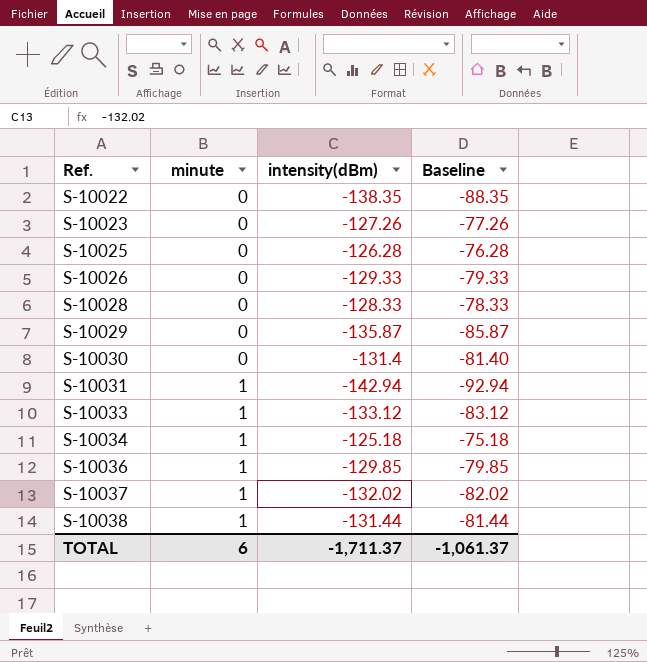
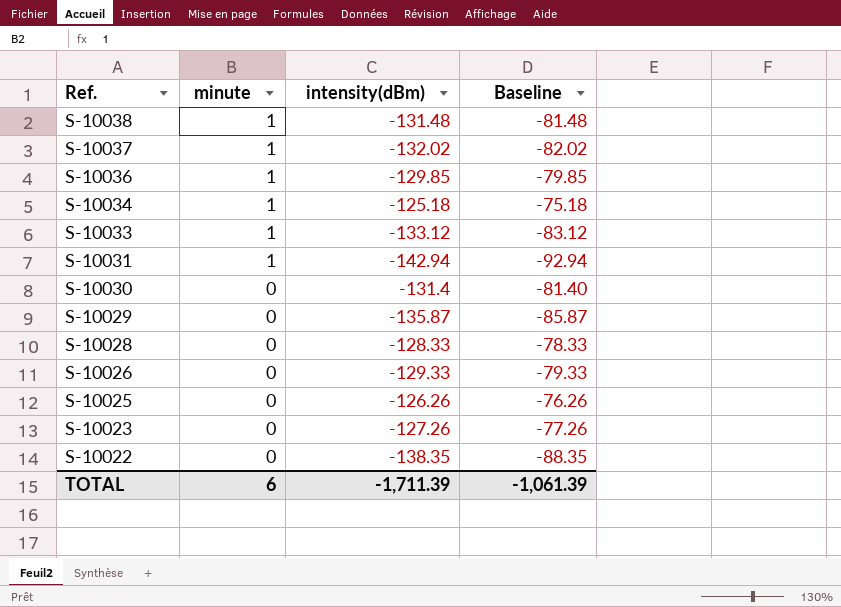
row order: Ref. ascending -> Ref. descending
S-10038 | intensity(dBm): -131.44 -> -131.48
S-10038 | Baseline: -81.44 -> -81.48
S-10025 | intensity(dBm): -126.28 -> -126.26
S-10025 | Baseline: -76.28 -> -76.26
TOTAL | intensity(dBm): -1,711.37 -> -1,711.39
TOTAL | Baseline: -1,061.37 -> -1,061.39

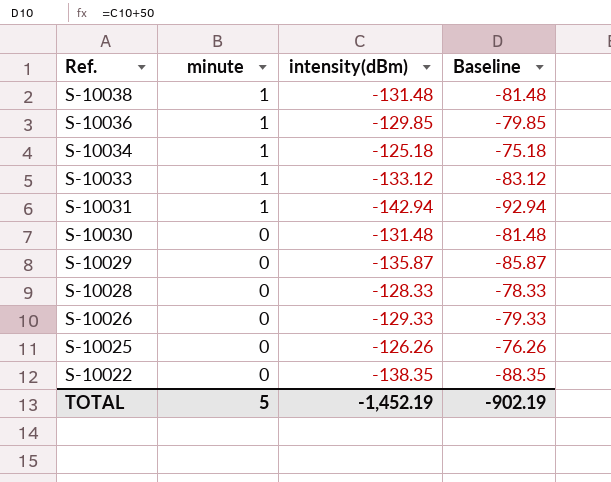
row S-10037: 1 | -132.02 | -82.02 -> none
row S-10023: 0 | -127.26 | -77.26 -> none
S-10030 | intensity(dBm): -131.4 -> -131.48
S-10030 | Baseline: -81.40 -> -81.48
TOTAL | minute: 6 -> 5
TOTAL | intensity(dBm): -1,711.39 -> -1,452.19
TOTAL | Baseline: -1,061.39 -> -902.19

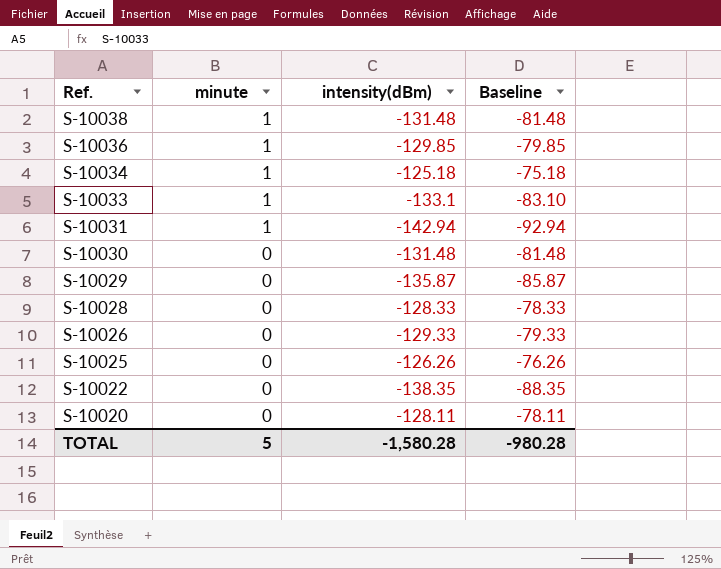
S-10033 | intensity(dBm): -133.12 -> -133.1
S-10033 | Baseline: -83.12 -> -83.10
row S-10020: none -> 0 | -128.11 | -78.11
TOTAL | intensity(dBm): -1,452.19 -> -1,580.28
TOTAL | Baseline: -902.19 -> -980.28

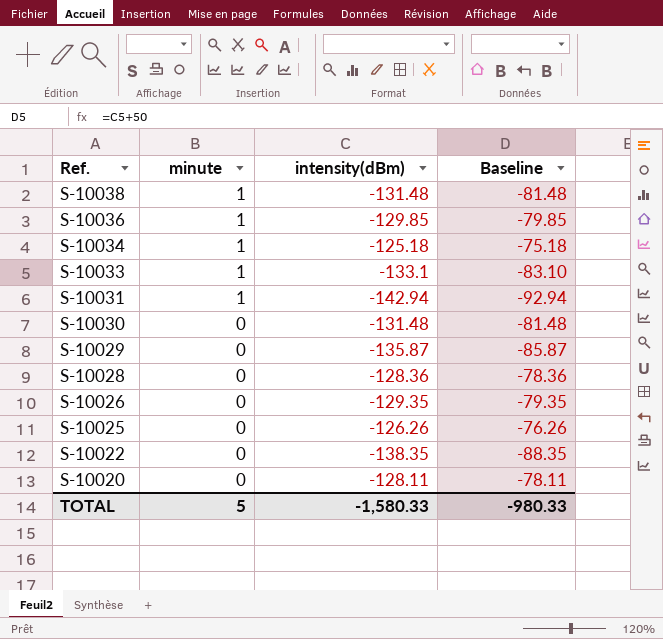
S-10028 | intensity(dBm): -128.33 -> -128.36
S-10028 | Baseline: -78.33 -> -78.36
S-10026 | intensity(dBm): -129.33 -> -129.35
S-10026 | Baseline: -79.33 -> -79.35
TOTAL | intensity(dBm): -1,580.28 -> -1,580.33
TOTAL | Baseline: -980.28 -> -980.33

